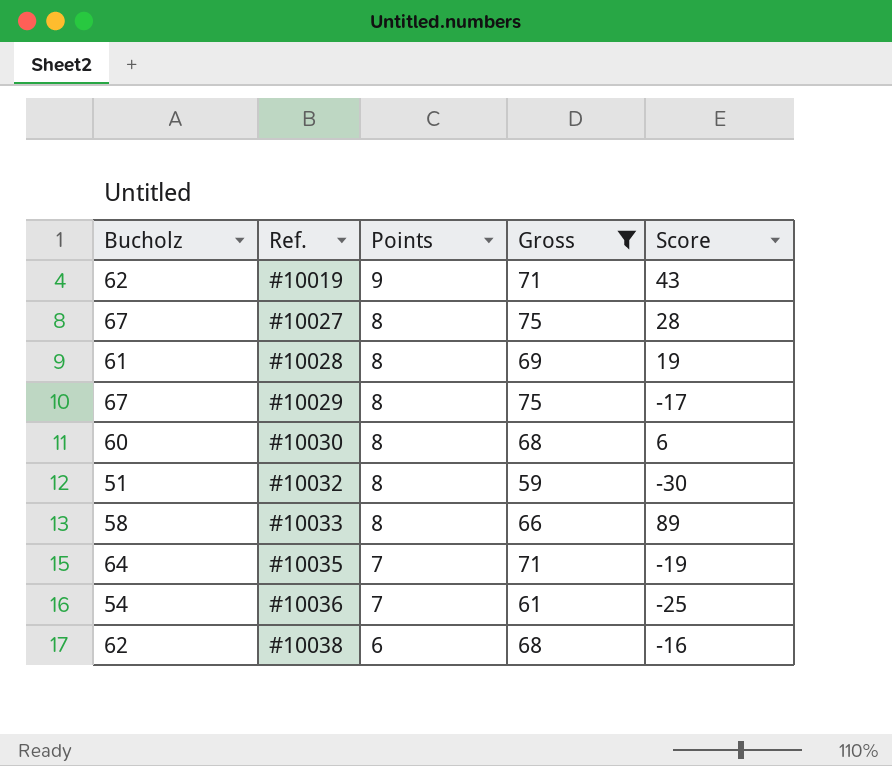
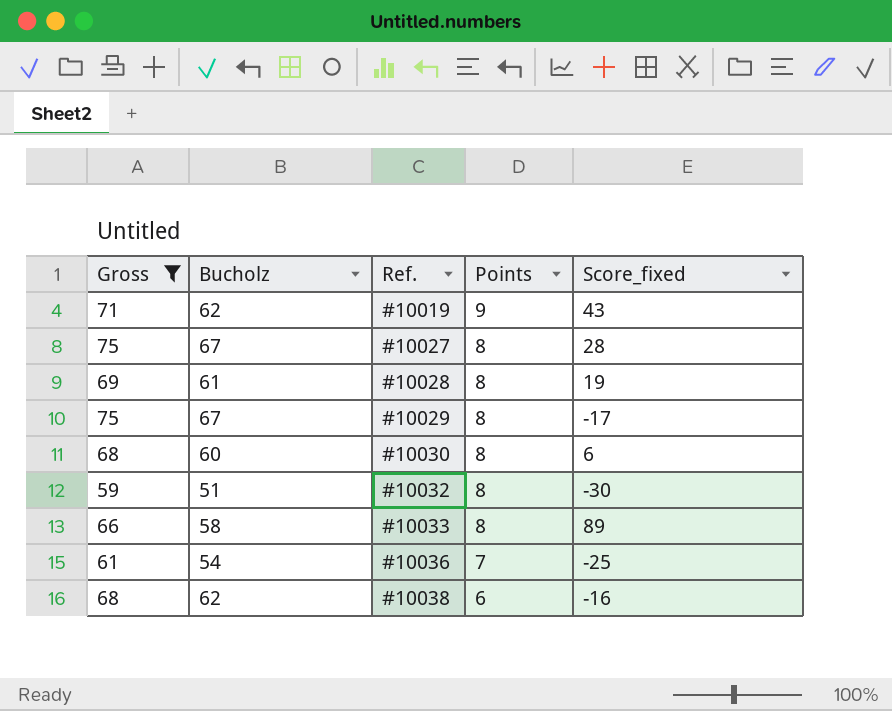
column Gross | position: 4 -> 1
column name: Score -> Score_fixed
row #10035: 64 | 7 | 71 | -19 -> none

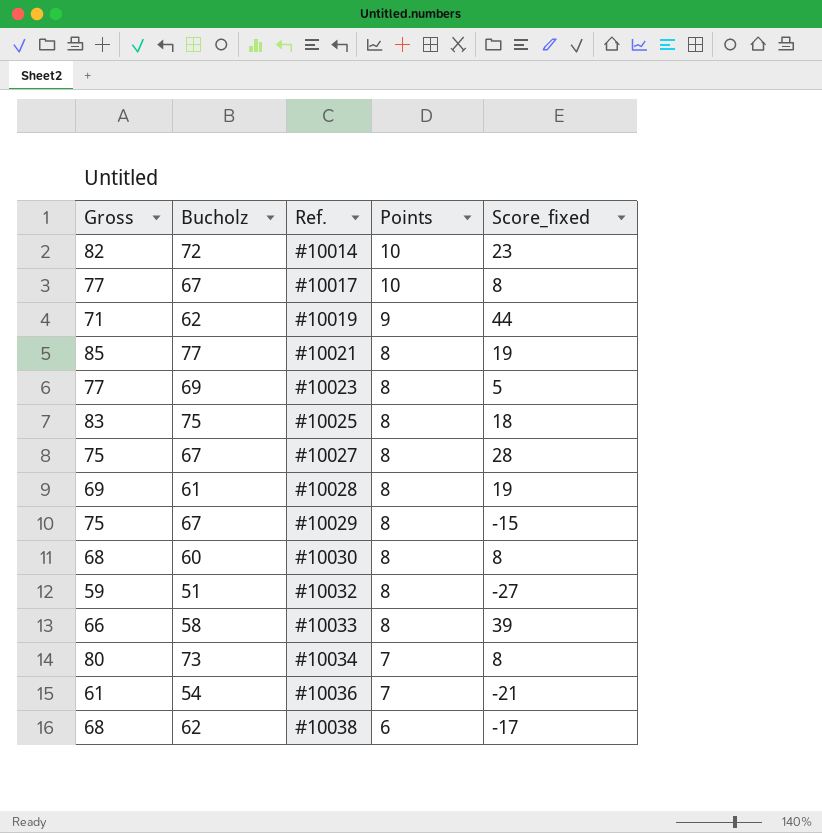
filter: Gross <= 75 -> none
#10019 | Score_fixed: 43 -> 44
#10029 | Score_fixed: -17 -> -15
#10030 | Score_fixed: 6 -> 8
#10032 | Score_fixed: -30 -> -27
#10033 | Score_fixed: 89 -> 39
#10036 | Score_fixed: -25 -> -21
#10038 | Score_fixed: -16 -> -17

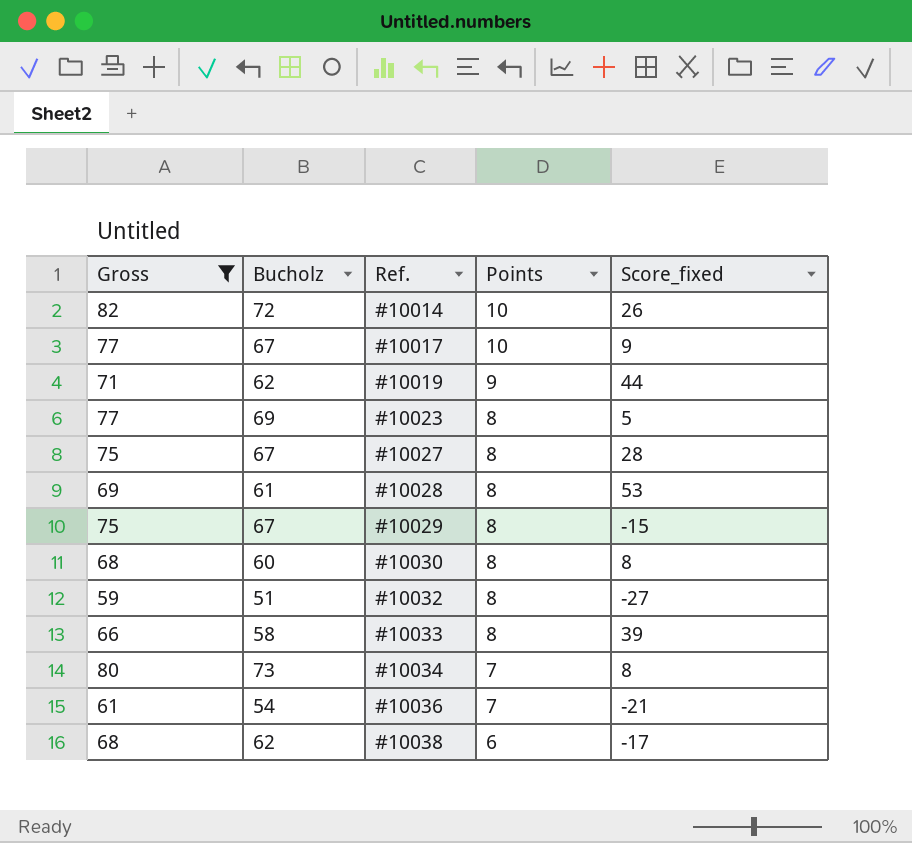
filter: none -> Gross <= 82
#10014 | Score_fixed: 23 -> 26
#10017 | Score_fixed: 8 -> 9
#10028 | Score_fixed: 19 -> 53

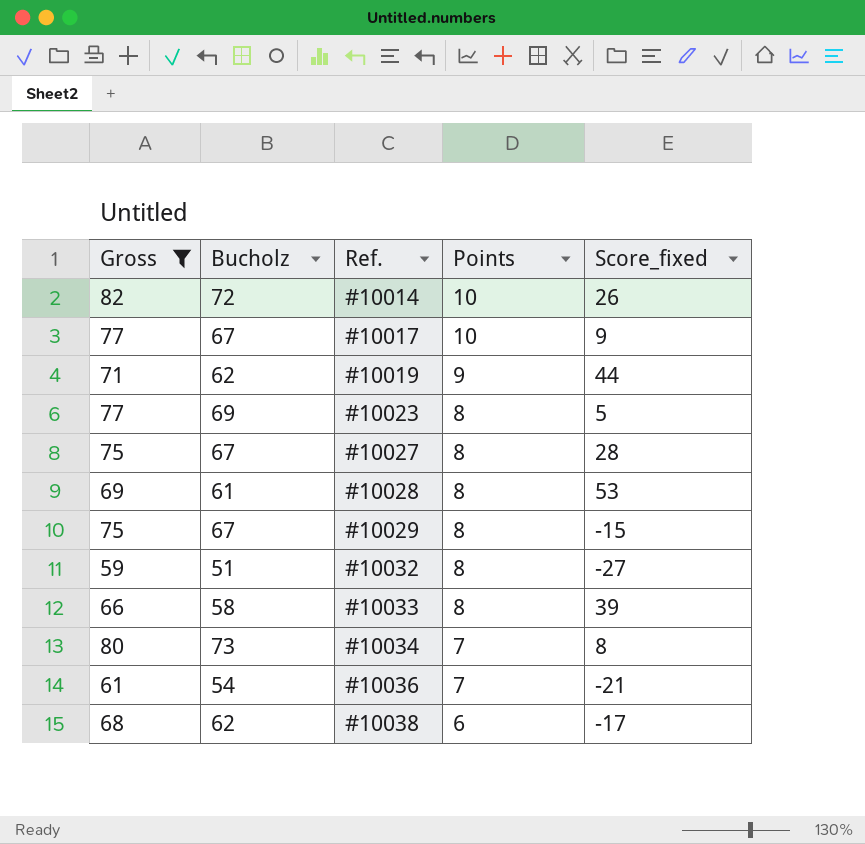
row #10030: 68 | 60 | 8 | 8 -> none

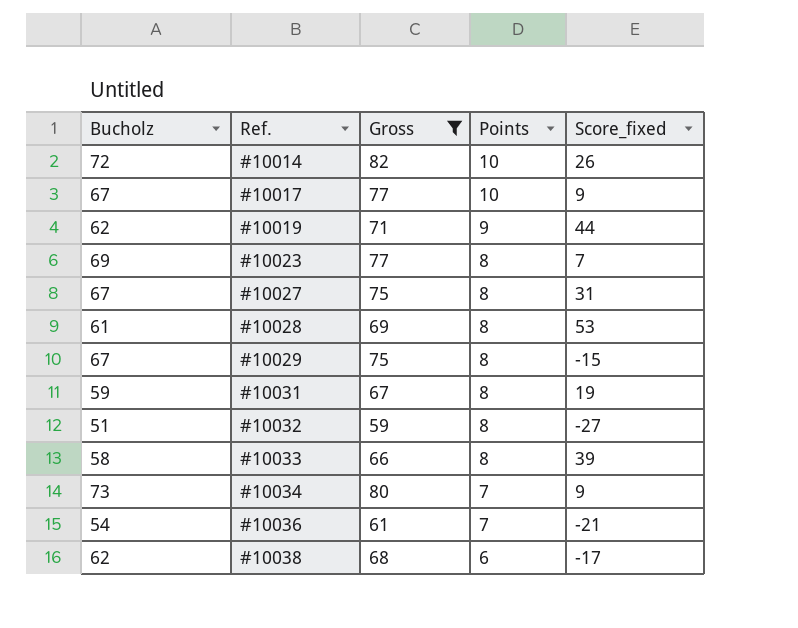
column Gross | position: 1 -> 3
#10023 | Score_fixed: 5 -> 7
#10027 | Score_fixed: 28 -> 31
row #10031: none -> 59 | 67 | 8 | 19
#10034 | Score_fixed: 8 -> 9

